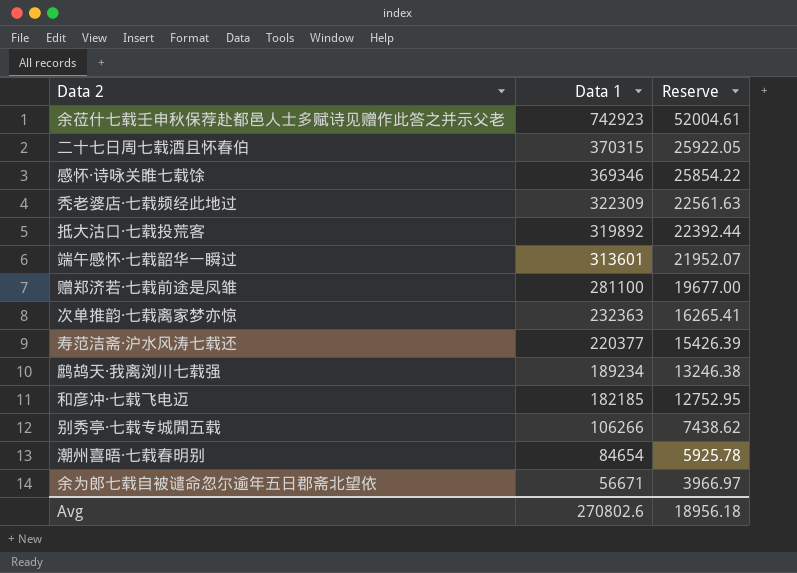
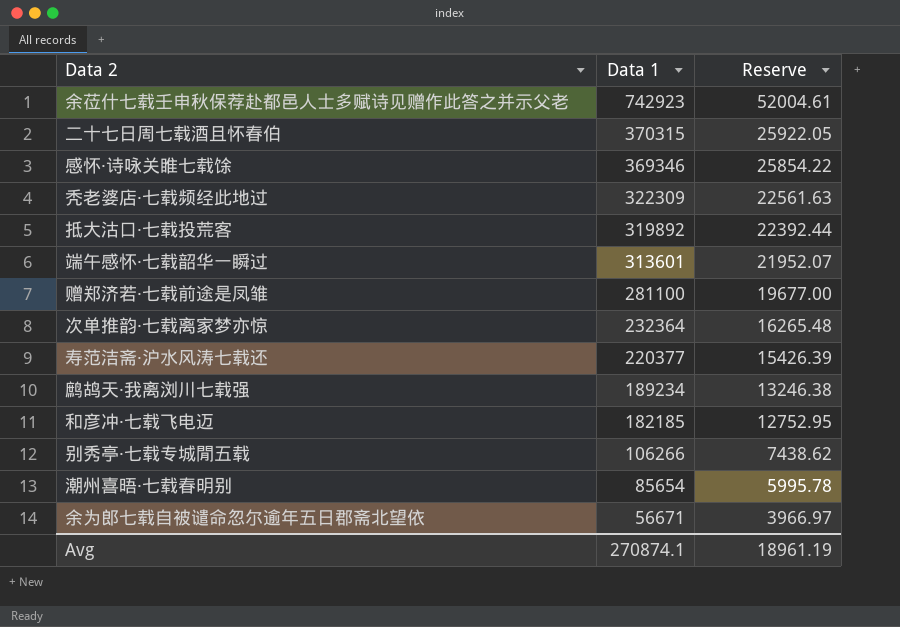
次单推韵·七载离家梦亦惊 | Data 1: 232363 -> 232364
次单推韵·七载离家梦亦惊 | Reserve: 16265.41 -> 16265.48
潮州喜晤·七载春明别 | Data 1: 84654 -> 85654
潮州喜晤·七载春明别 | Reserve: 5925.78 -> 5995.78
Avg | Data 1: 270802.6 -> 270874.1
Avg | Reserve: 18956.18 -> 18961.19

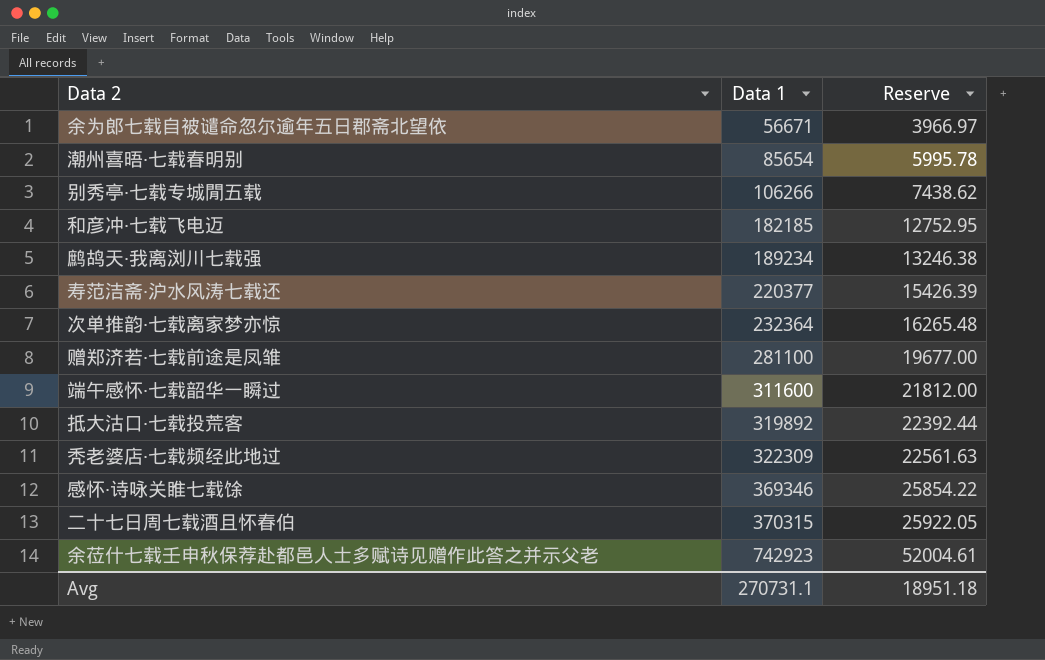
row order: Data 1 descending -> Data 1 ascending
端午感怀·七载韶华一瞬过 | Data 1: 313601 -> 311600
端午感怀·七载韶华一瞬过 | Reserve: 21952.07 -> 21812.00
Avg | Data 1: 270874.1 -> 270731.1
Avg | Reserve: 18961.19 -> 18951.18

